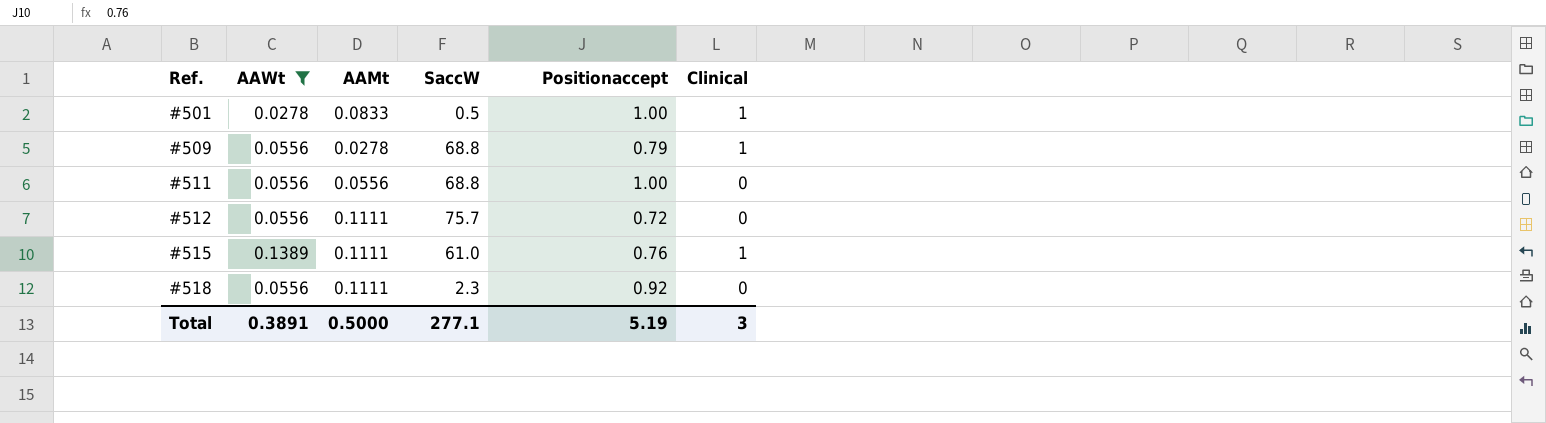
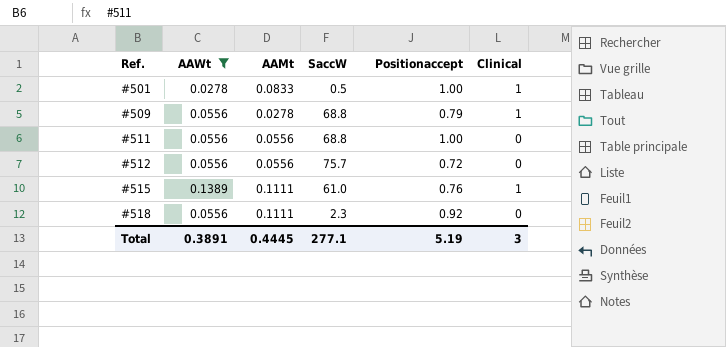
#512 | AAMt: 0.1111 -> 0.0556
Total | AAMt: 0.5000 -> 0.4445

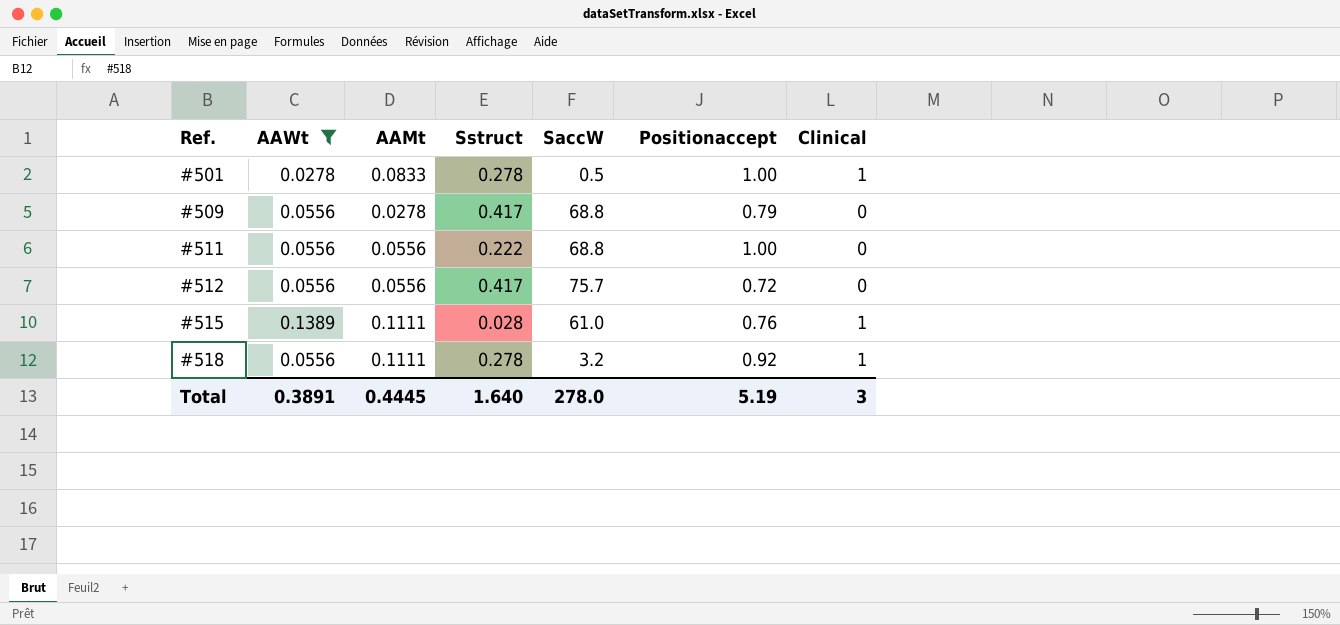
column Sstruct | position: none -> 4
#509 | Clinical: 1 -> 0
#518 | SaccW: 2.3 -> 3.2
#518 | Clinical: 0 -> 1
Total | SaccW: 277.1 -> 278.0

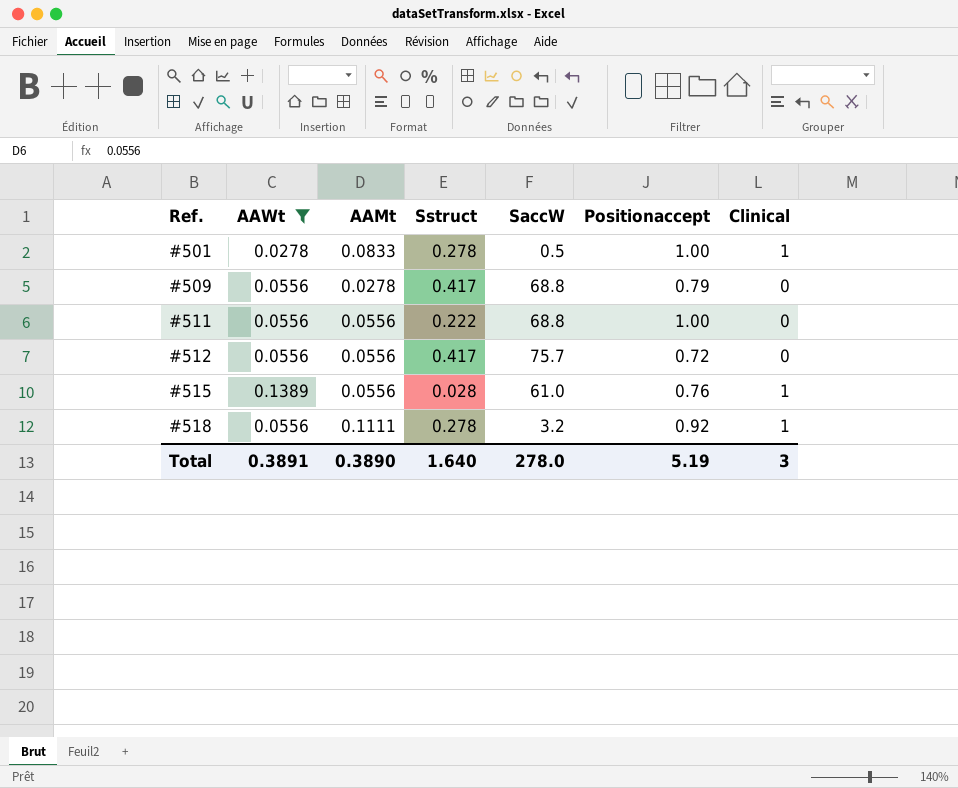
#515 | AAMt: 0.1111 -> 0.0556
Total | AAMt: 0.4445 -> 0.3890

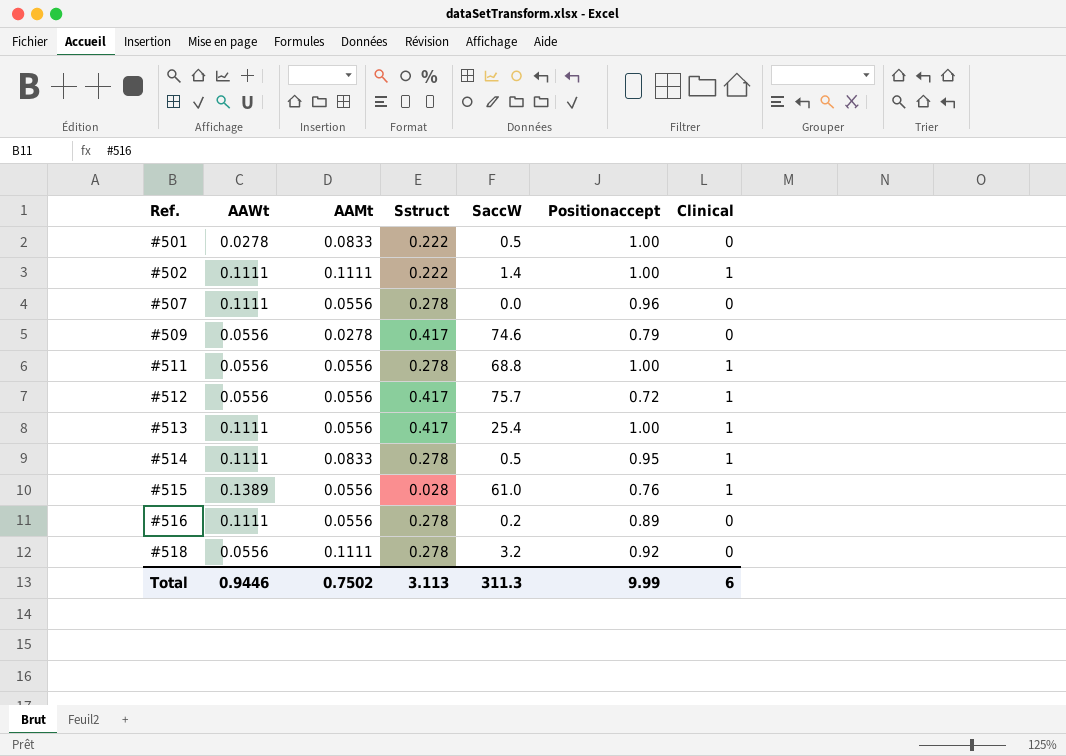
filter: AAWt != 0.1111 -> none
#501 | Sstruct: 0.278 -> 0.222
#501 | Clinical: 1 -> 0
#509 | SaccW: 68.8 -> 74.6
#511 | Sstruct: 0.222 -> 0.278
#511 | Clinical: 0 -> 1
#512 | Clinical: 0 -> 1
#518 | Clinical: 1 -> 0
Total | AAWt: 0.3891 -> 0.9446
Total | AAMt: 0.3890 -> 0.7502
Total | Sstruct: 1.640 -> 3.113
Total | SaccW: 278.0 -> 311.3
Total | Positionaccept: 5.19 -> 9.99
Total | Clinical: 3 -> 6

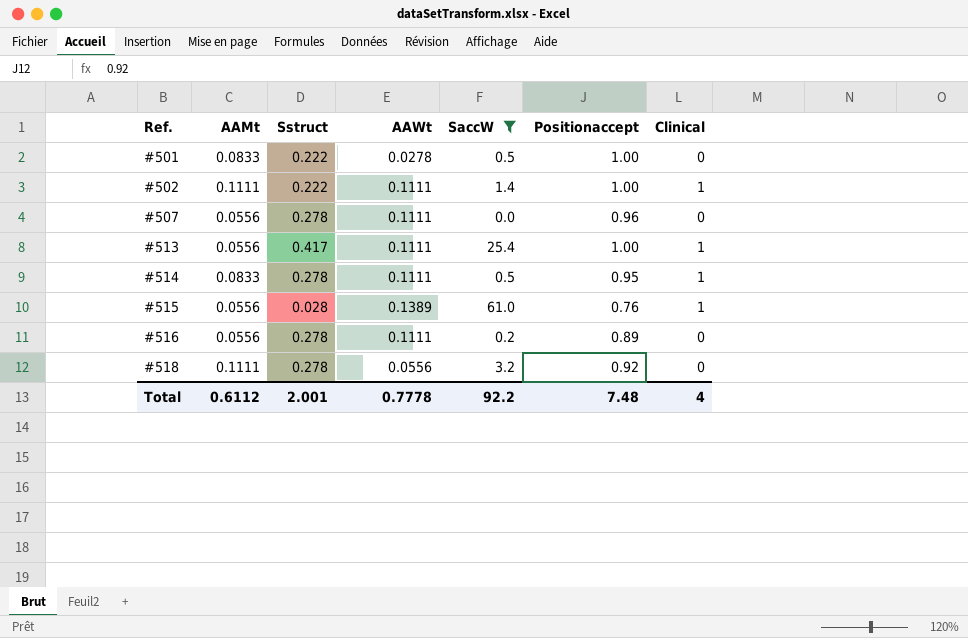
filter: none -> SaccW <= 61.0
column AAWt | position: 2 -> 4
Total | AAMt: 0.7502 -> 0.6112
Total | Sstruct: 3.113 -> 2.001
Total | AAWt: 0.9446 -> 0.7778
Total | SaccW: 311.3 -> 92.2
Total | Positionaccept: 9.99 -> 7.48
Total | Clinical: 6 -> 4

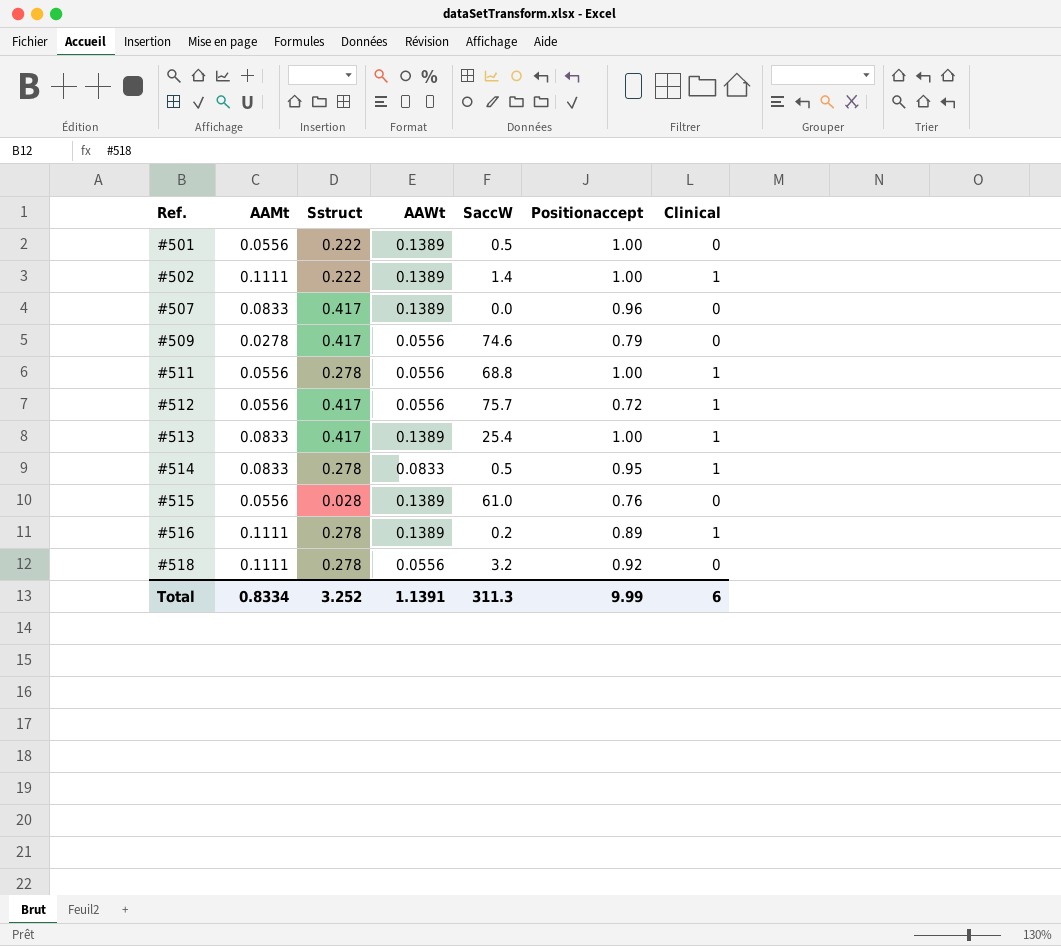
filter: SaccW <= 61.0 -> none
#501 | AAMt: 0.0833 -> 0.0556
#501 | AAWt: 0.0278 -> 0.1389
#502 | AAWt: 0.1111 -> 0.1389
#507 | AAMt: 0.0556 -> 0.0833
#507 | Sstruct: 0.278 -> 0.417
#507 | AAWt: 0.1111 -> 0.1389
#513 | AAMt: 0.0556 -> 0.0833
#513 | AAWt: 0.1111 -> 0.1389
#514 | AAWt: 0.1111 -> 0.0833
#515 | Clinical: 1 -> 0
#516 | AAMt: 0.0556 -> 0.1111
#516 | AAWt: 0.1111 -> 0.1389
#516 | Clinical: 0 -> 1
Total | AAMt: 0.6112 -> 0.8334
Total | Sstruct: 2.001 -> 3.252
Total | AAWt: 0.7778 -> 1.1391
Total | SaccW: 92.2 -> 311.3
Total | Positionaccept: 7.48 -> 9.99
Total | Clinical: 4 -> 6

